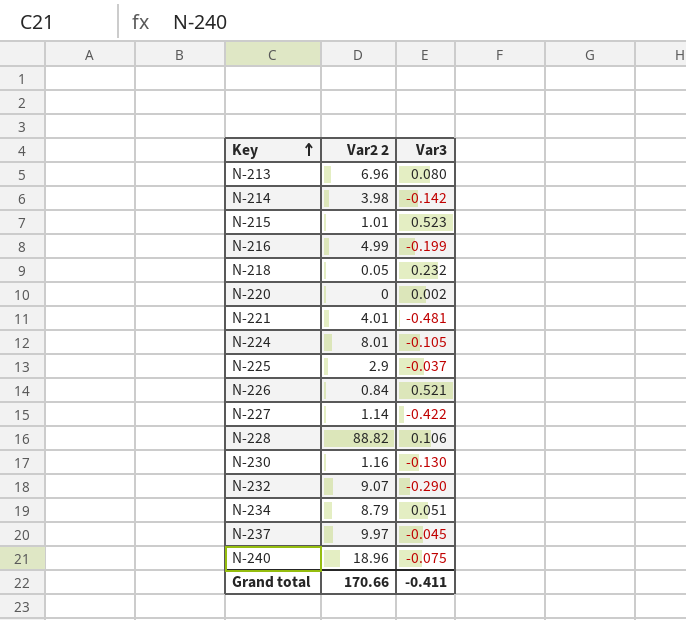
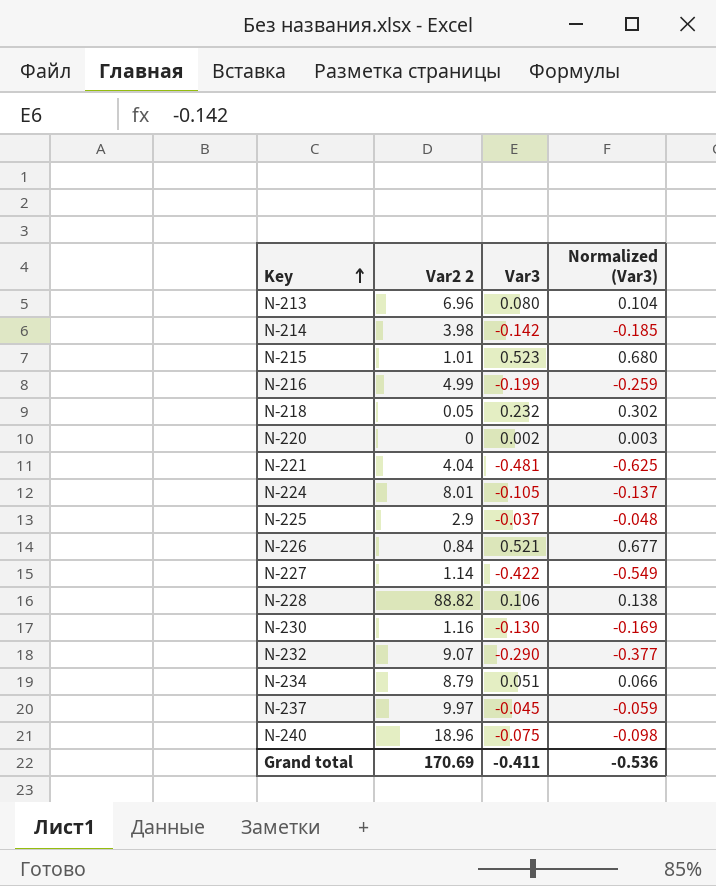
column Normalized (Var3) | formula: none -> [Var3] * 1.3
N-221 | Var2 2: 4.01 -> 4.04
Grand total | Var2 2: 170.66 -> 170.69

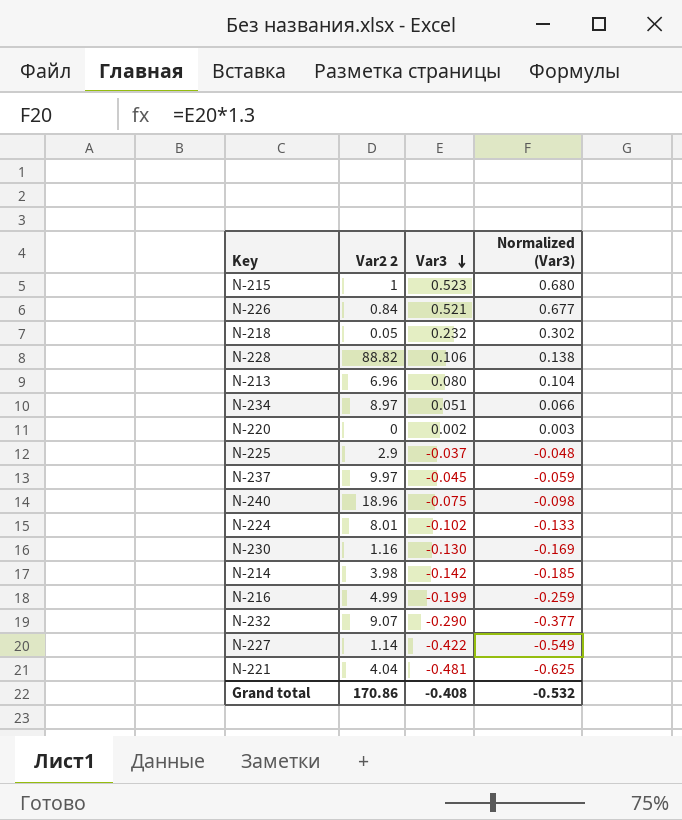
row order: Key ascending -> Var3 descending
N-215 | Var2 2: 1.01 -> 1
N-234 | Var2 2: 8.79 -> 8.97
N-224 | Var3: -0.105 -> -0.102
N-224 | Normalized (Var3): -0.137 -> -0.133
Grand total | Var2 2: 170.69 -> 170.86
Grand total | Var3: -0.411 -> -0.408
Grand total | Normalized (Var3): -0.536 -> -0.532

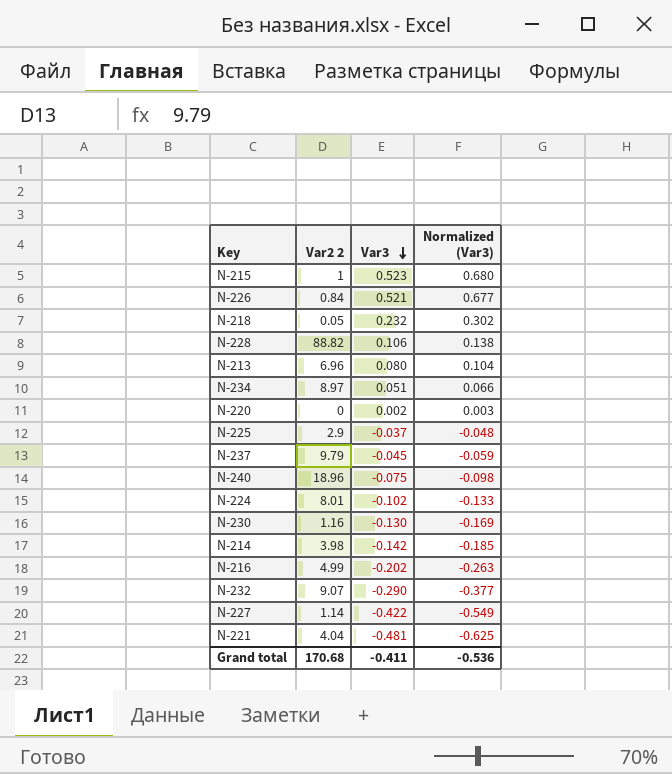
N-237 | Var2 2: 9.97 -> 9.79
N-216 | Var3: -0.199 -> -0.202
N-216 | Normalized (Var3): -0.259 -> -0.263
Grand total | Var2 2: 170.86 -> 170.68
Grand total | Var3: -0.408 -> -0.411
Grand total | Normalized (Var3): -0.532 -> -0.536

